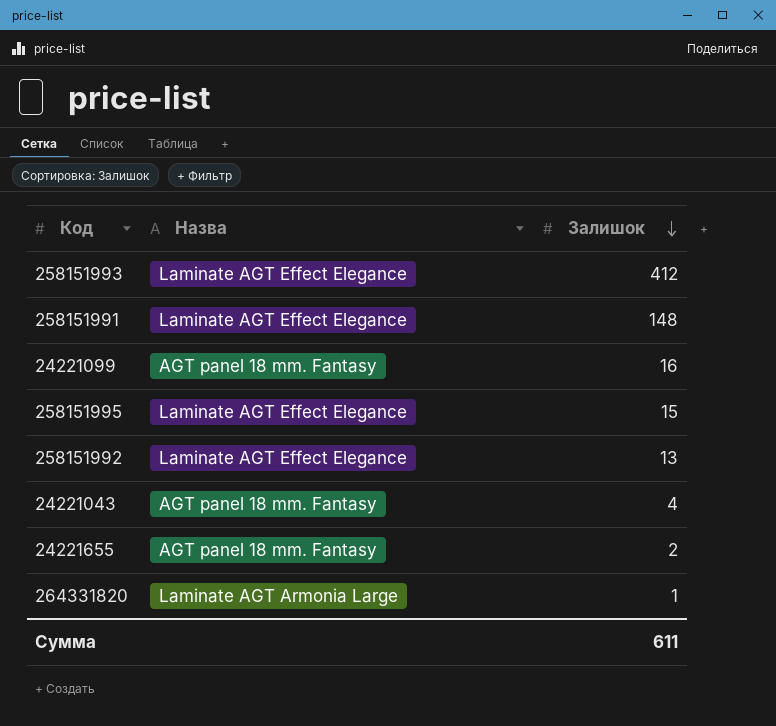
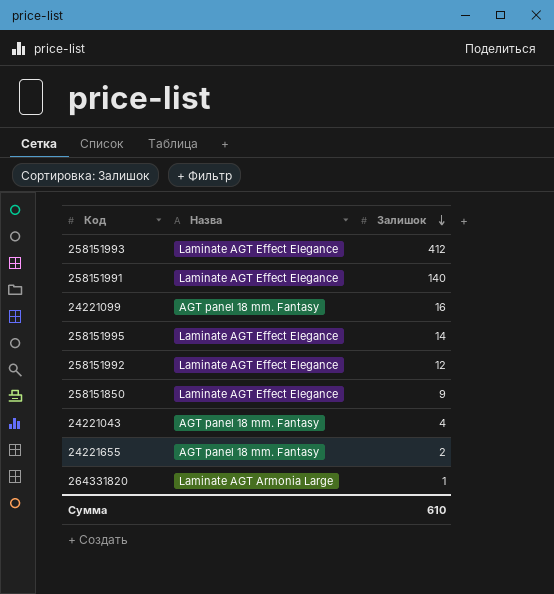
258151991 | Залишок: 148 -> 140
258151995 | Залишок: 15 -> 14
258151992 | Залишок: 13 -> 12
row 258151850: none -> Laminate AGT Effect Elegance | 9
Сумма | Залишок: 611 -> 610

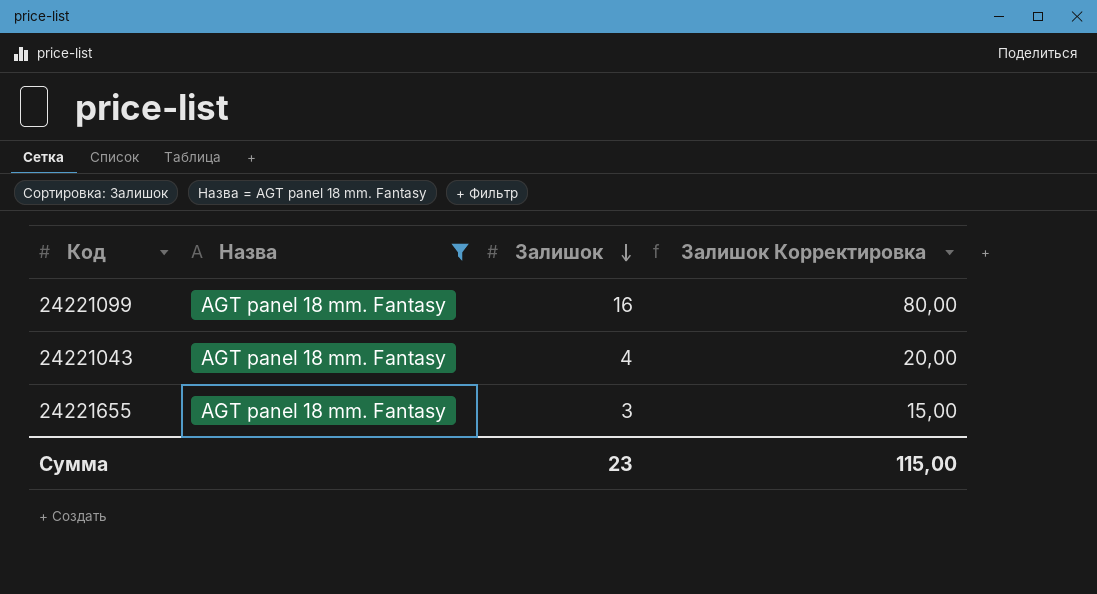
filter: none -> Назва = AGT panel 18 mm. Fantasy
column Залишок Корректировка | formula: none -> [Залишок] * 5
24221655 | Залишок: 2 -> 3
Сумма | Залишок: 610 -> 23

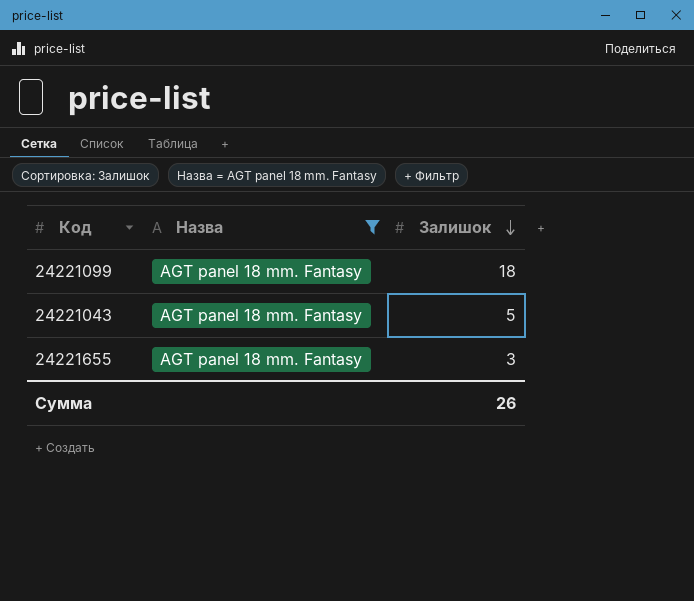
column Залишок Корректировка | formula: [Залишок] * 5 -> none
24221099 | Залишок: 16 -> 18
24221043 | Залишок: 4 -> 5
Сумма | Залишок: 23 -> 26

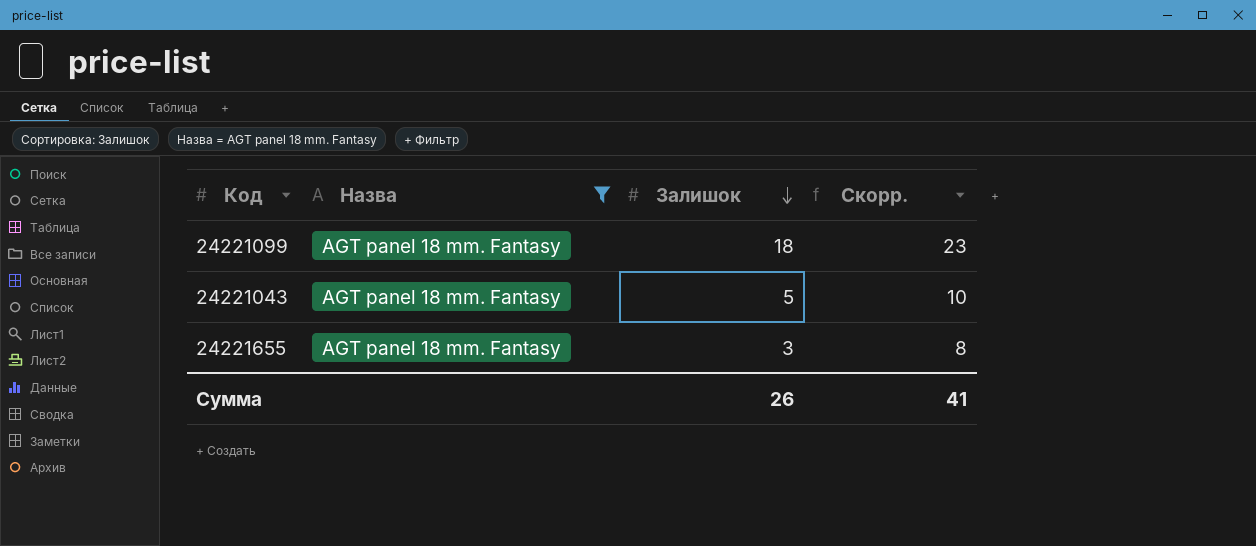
column Скорр. | formula: none -> [Залишок] + 5

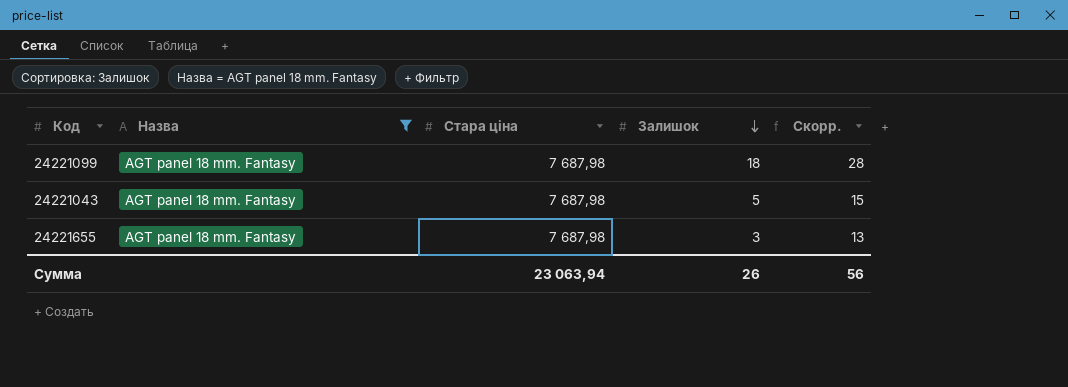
column Стара ціна | position: none -> 3
column Скорр. | formula: [Залишок] + 5 -> [Залишок] + 10
Сумма | Скорр.: 41 -> 56

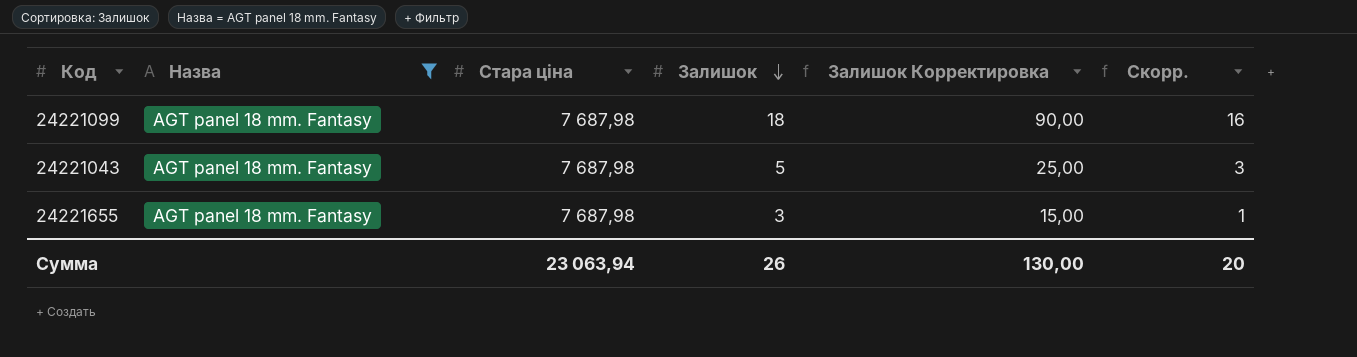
column Залишок Корректировка | formula: none -> [Залишок] * 5
column Скорр. | formula: [Залишок] + 10 -> [Залишок] - 2
Сумма | Скорр.: 56 -> 20

